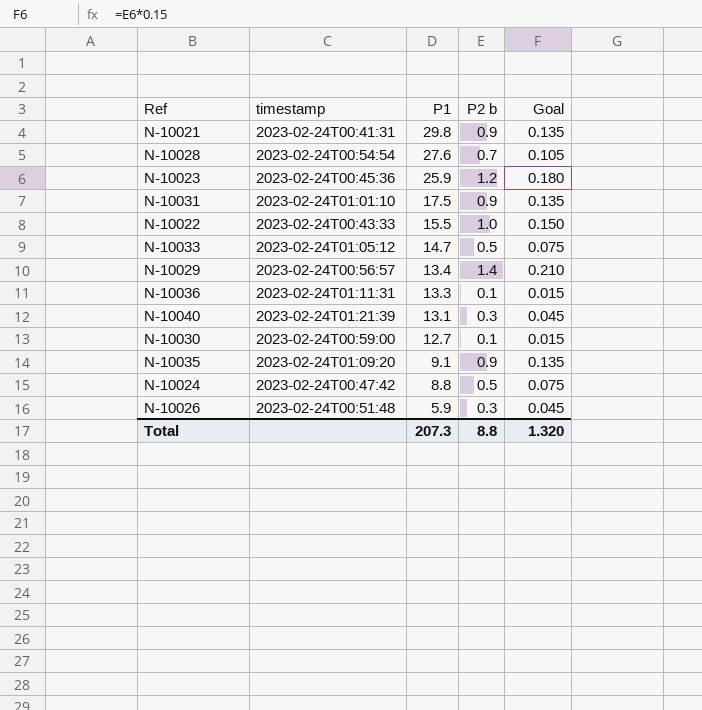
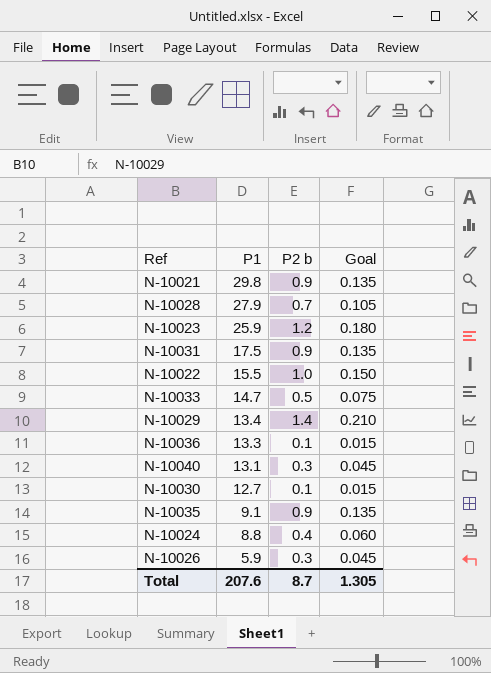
column timestamp | position: 2 -> none
N-10028 | P1: 27.6 -> 27.9
N-10024 | P2 b: 0.5 -> 0.4
N-10024 | Goal: 0.075 -> 0.060
Total | P1: 207.3 -> 207.6
Total | P2 b: 8.8 -> 8.7
Total | Goal: 1.320 -> 1.305

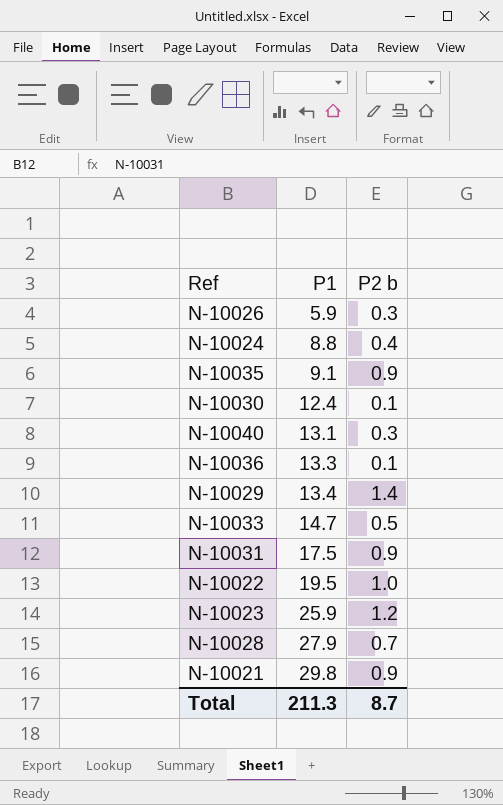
row order: P1 descending -> P1 ascending
column Goal | formula: [P2 b] * 0.15 -> none
N-10030 | P1: 12.7 -> 12.4
N-10022 | P1: 15.5 -> 19.5
Total | P1: 207.6 -> 211.3

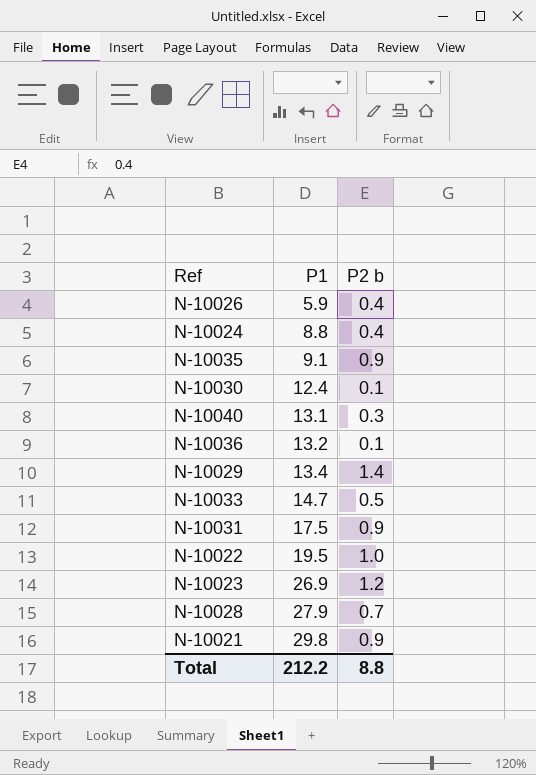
N-10026 | P2 b: 0.3 -> 0.4
N-10036 | P1: 13.3 -> 13.2
N-10023 | P1: 25.9 -> 26.9
Total | P1: 211.3 -> 212.2
Total | P2 b: 8.7 -> 8.8

